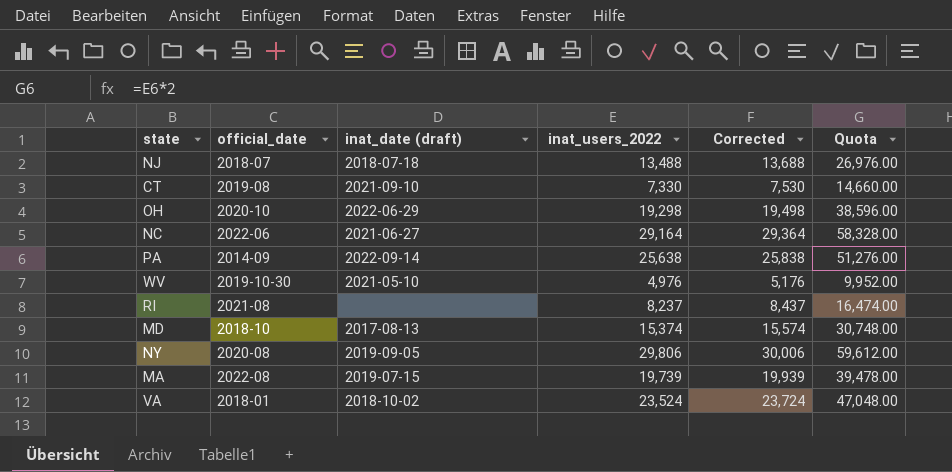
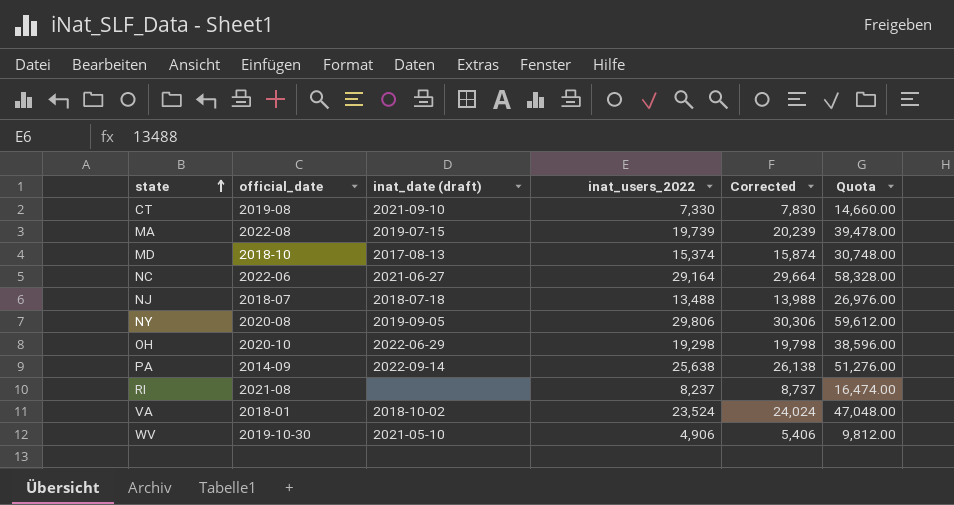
row order: none -> state ascending
column Corrected | formula: [inat_users_2022] + 200 -> [inat_users_2022] + 500
WV | inat_users_2022: 4,976 -> 4,906
WV | Quota: 9,952.00 -> 9,812.00

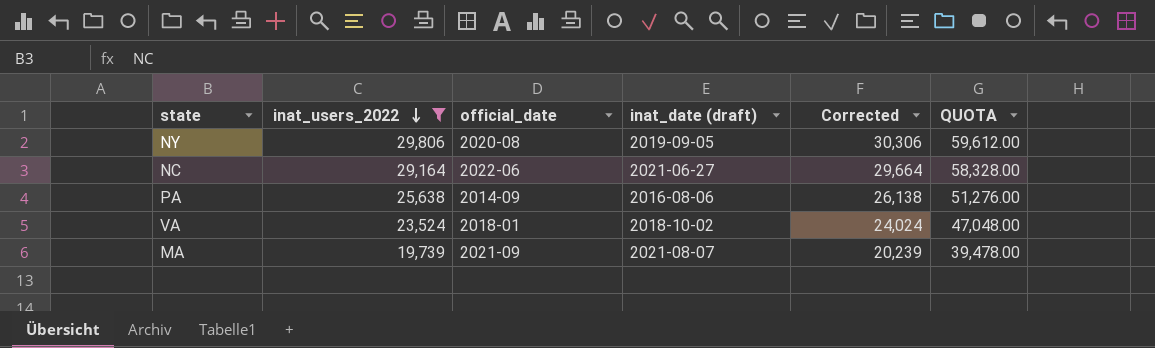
filter: none -> inat_users_2022 >= 19,739
row order: state ascending -> inat_users_2022 descending
column inat_users_2022 | position: 4 -> 2
column name: Quota -> QUOTA
PA | inat_date (draft): 2022-09-14 -> 2016-08-06
MA | official_date: 2022-08 -> 2021-09
MA | inat_date (draft): 2019-07-15 -> 2021-08-07

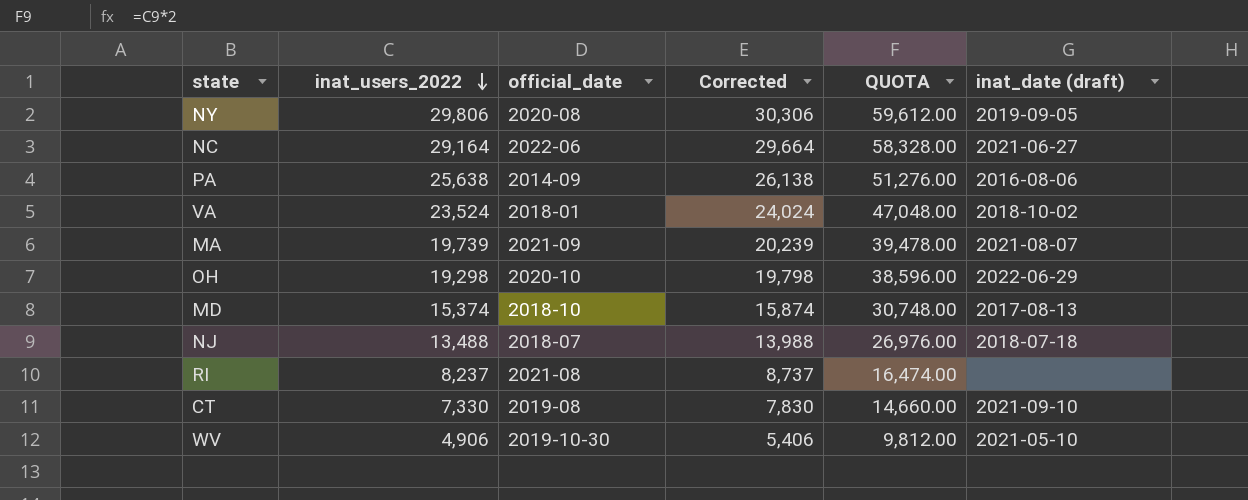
filter: inat_users_2022 >= 19,739 -> none
column inat_date (draft) | position: 4 -> 6

